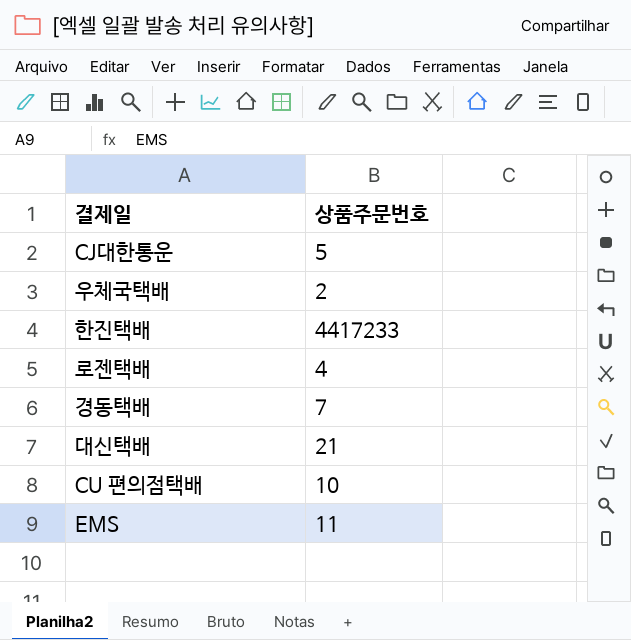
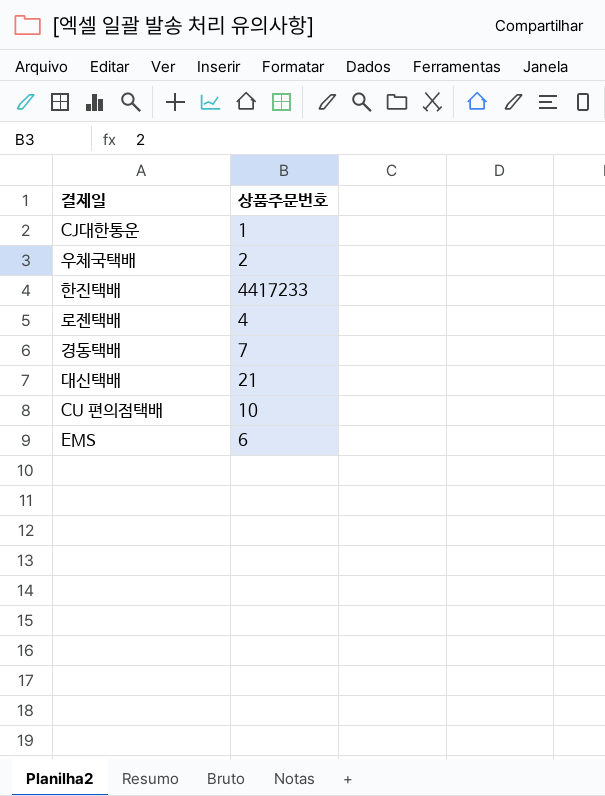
CJ대한통운 | 상품주문번호: 5 -> 1
EMS | 상품주문번호: 11 -> 6

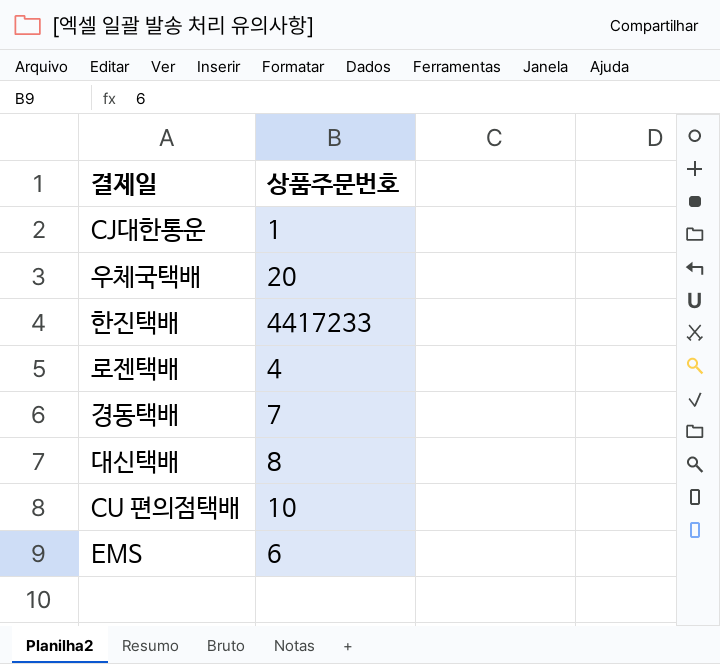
우체국택배 | 상품주문번호: 2 -> 20
대신택배 | 상품주문번호: 21 -> 8

